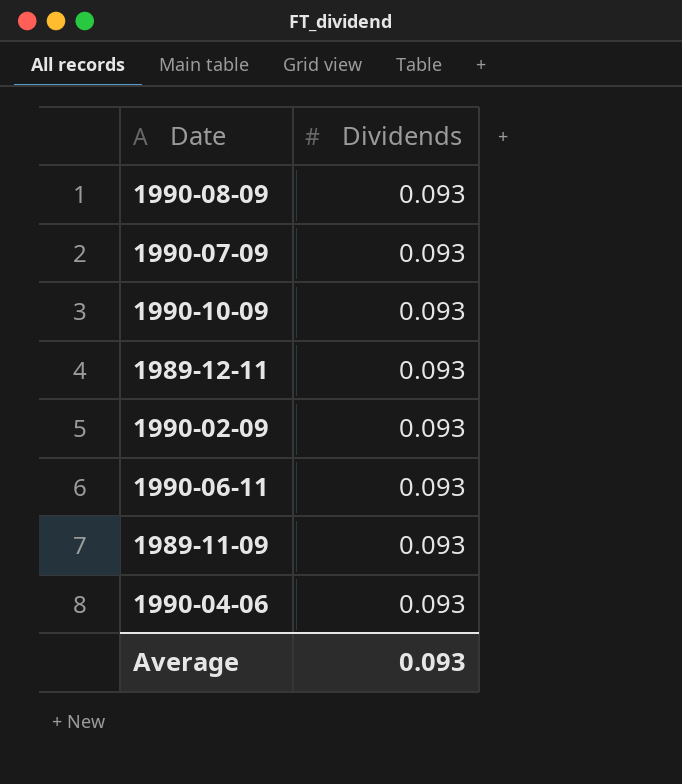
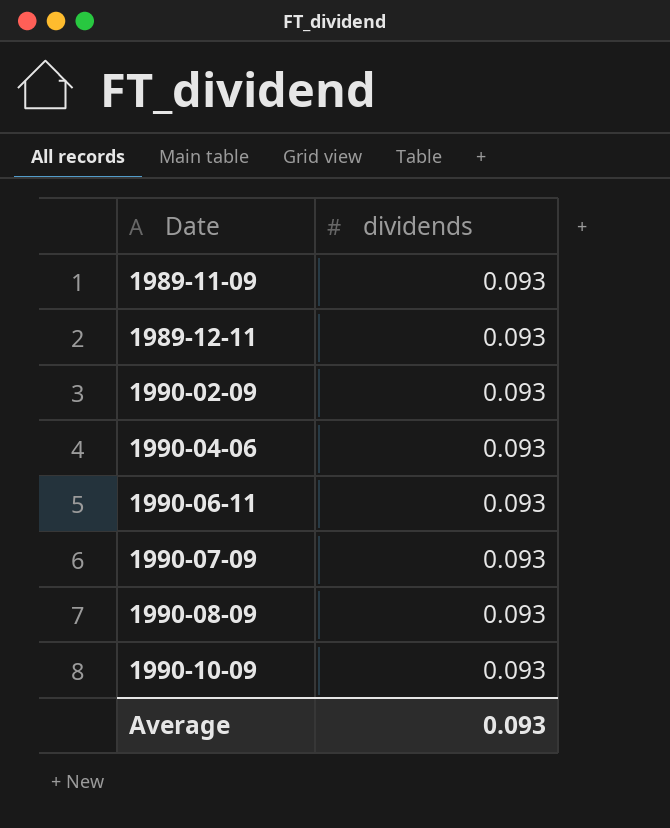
row order: none -> Date ascending
column name: Dividends -> dividends

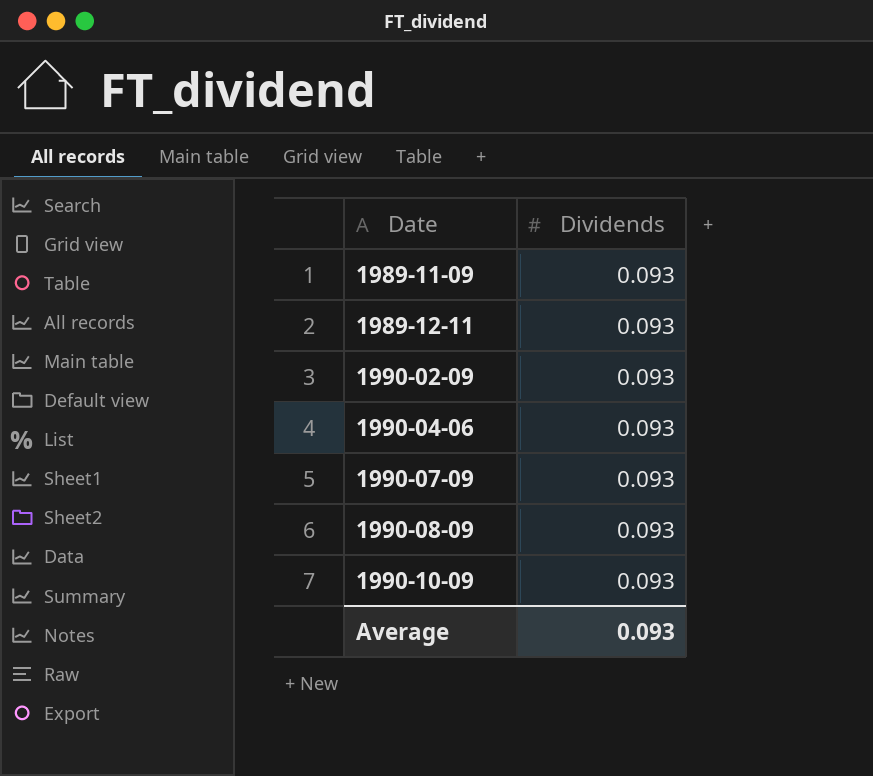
column name: dividends -> Dividends
row 1990-06-11: 0.093 -> none

